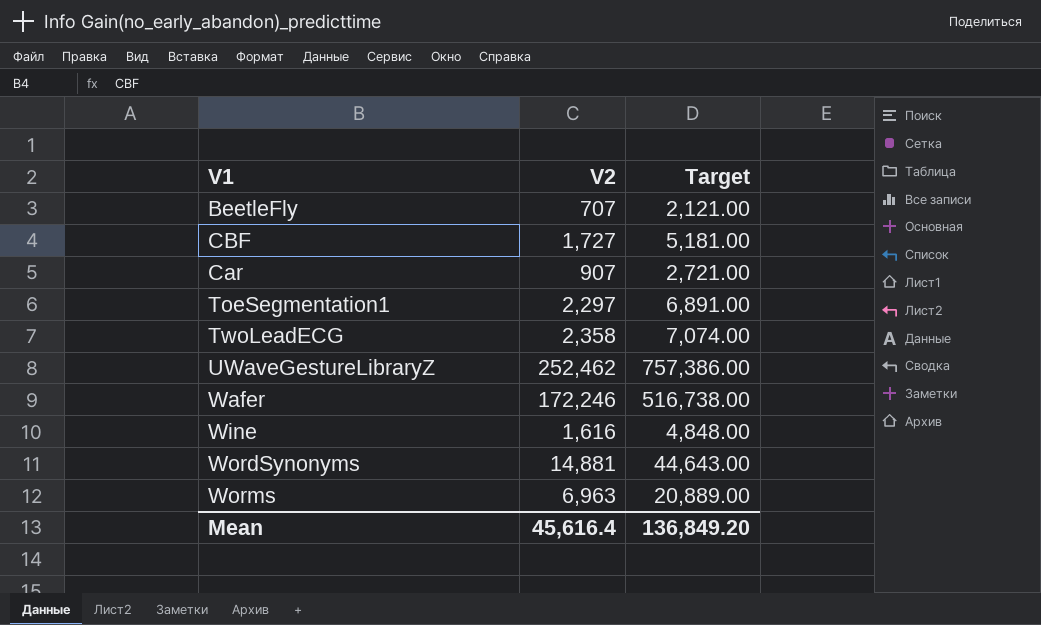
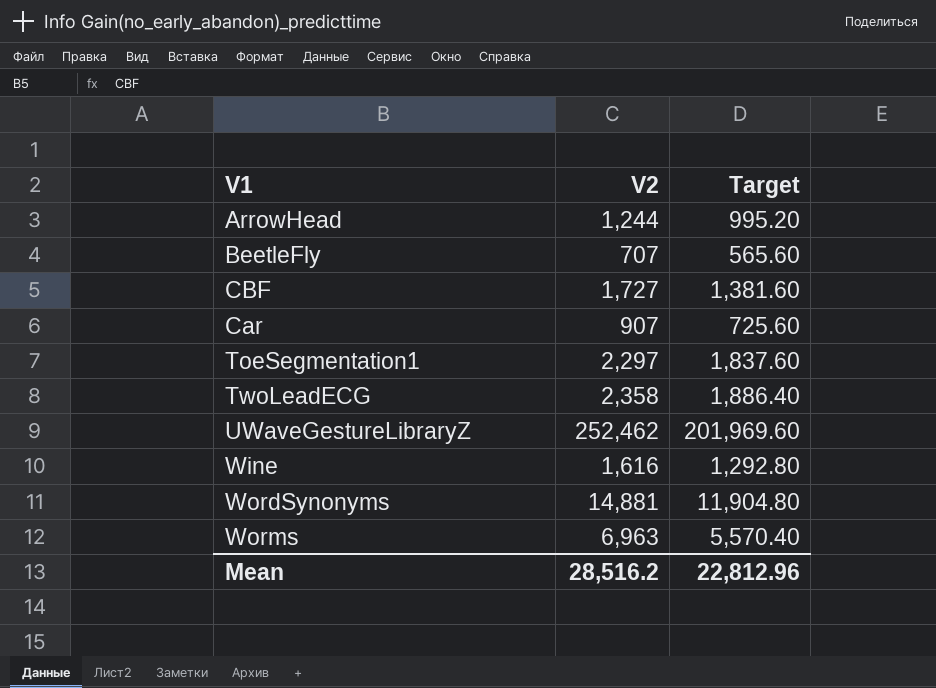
column Target | formula: [V2] * 3 -> [V2] * 0.8
row Wafer: 172,246 | 516,738.00 -> none
row ArrowHead: none -> 1,244 | 995.20
Mean | V2: 45,616.4 -> 28,516.2
Mean | Target: 136,849.20 -> 22,812.96

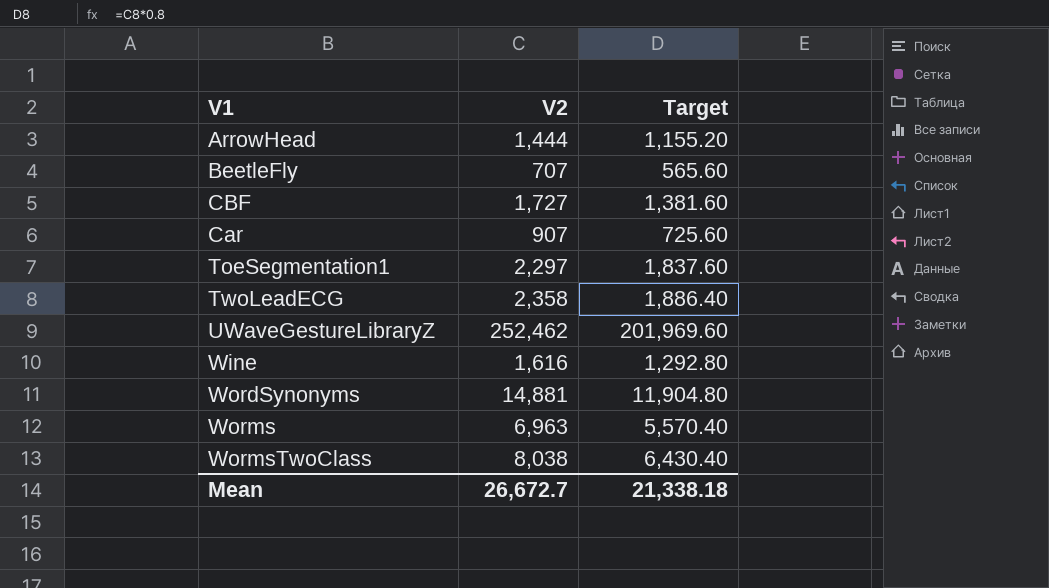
ArrowHead | V2: 1,244 -> 1,444
ArrowHead | Target: 995.20 -> 1,155.20
row WormsTwoClass: none -> 8,038 | 6,430.40
Mean | V2: 28,516.2 -> 26,672.7
Mean | Target: 22,812.96 -> 21,338.18

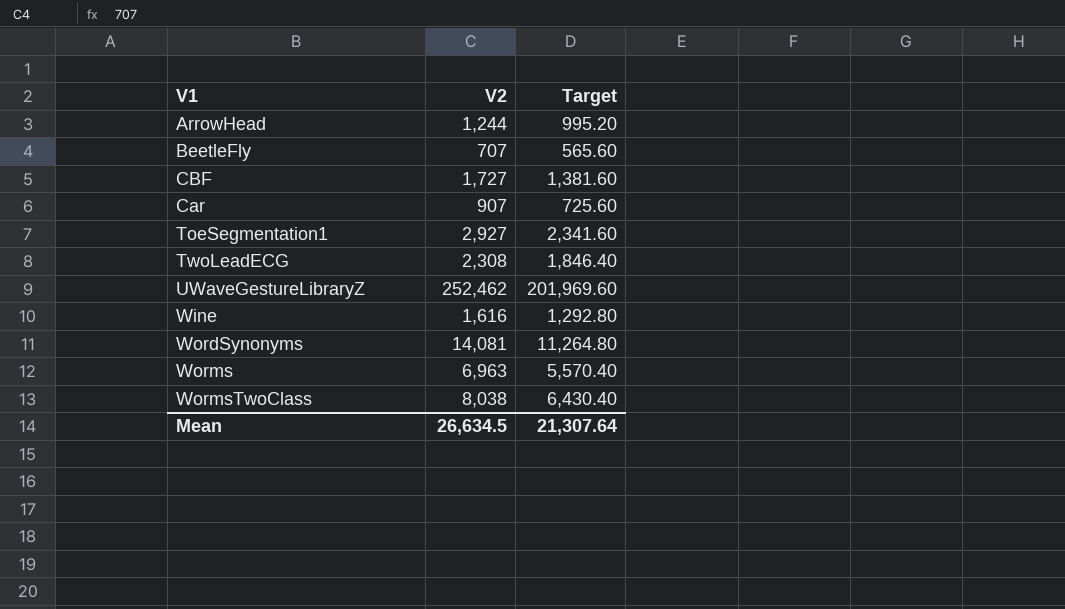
ArrowHead | V2: 1,444 -> 1,244
ArrowHead | Target: 1,155.20 -> 995.20
ToeSegmentation1 | V2: 2,297 -> 2,927
ToeSegmentation1 | Target: 1,837.60 -> 2,341.60
TwoLeadECG | V2: 2,358 -> 2,308
TwoLeadECG | Target: 1,886.40 -> 1,846.40
WordSynonyms | V2: 14,881 -> 14,081
WordSynonyms | Target: 11,904.80 -> 11,264.80
Mean | V2: 26,672.7 -> 26,634.5
Mean | Target: 21,338.18 -> 21,307.64

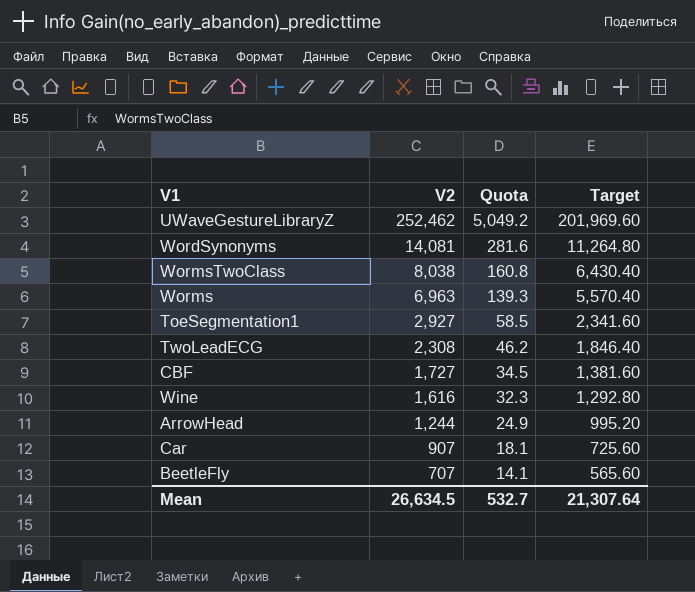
row order: none -> V2 descending
column Quota | formula: none -> [V2] * 0.02

